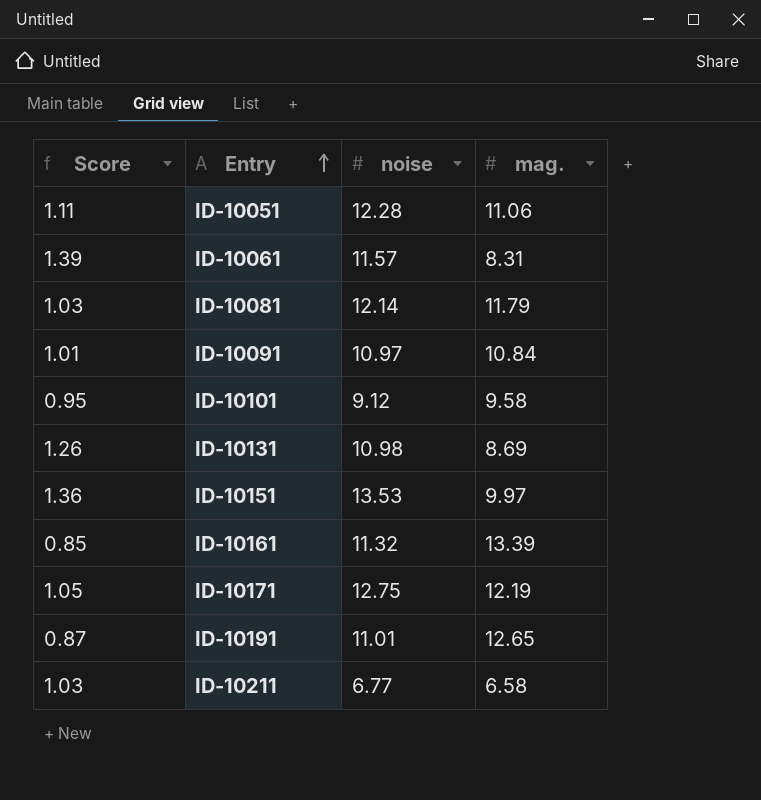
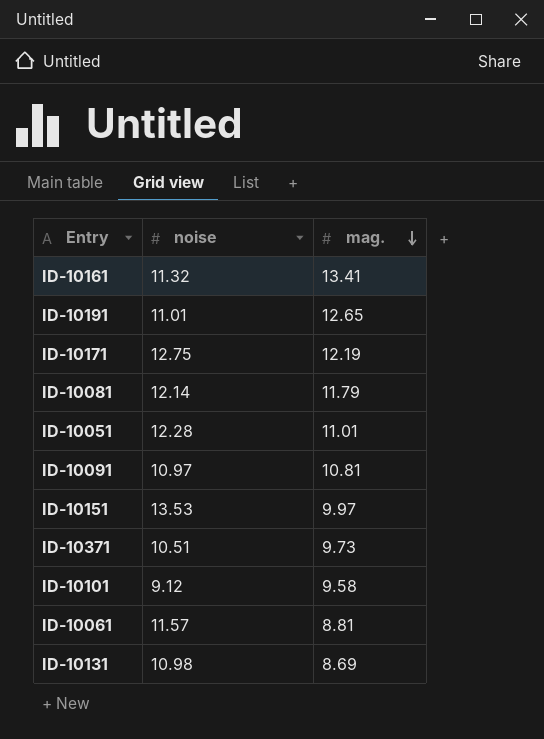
row order: Entry ascending -> mag. descending
column Score | formula: [noise] / [mag.] -> none
row ID-10211: 1.03 | 6.77 | 6.58 -> none
ID-10161 | mag.: 13.39 -> 13.41
ID-10051 | mag.: 11.06 -> 11.01
ID-10091 | mag.: 10.84 -> 10.81
row ID-10371: none -> 10.51 | 9.73
ID-10061 | mag.: 8.31 -> 8.81

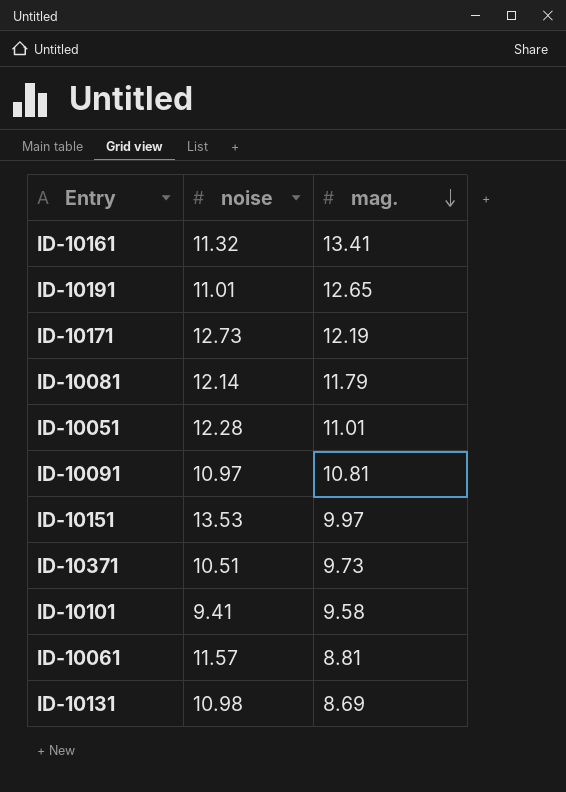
ID-10171 | noise: 12.75 -> 12.73
ID-10101 | noise: 9.12 -> 9.41

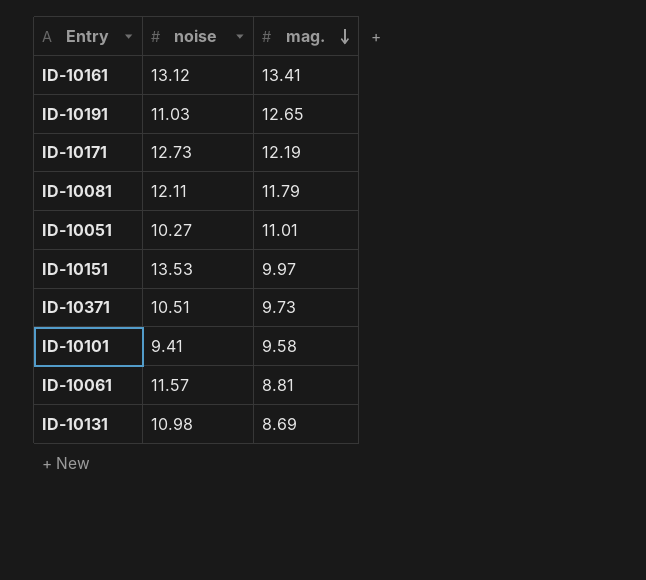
row ID-10091: 10.97 | 10.81 -> none
ID-10161 | noise: 11.32 -> 13.12
ID-10191 | noise: 11.01 -> 11.03
ID-10081 | noise: 12.14 -> 12.11
ID-10051 | noise: 12.28 -> 10.27

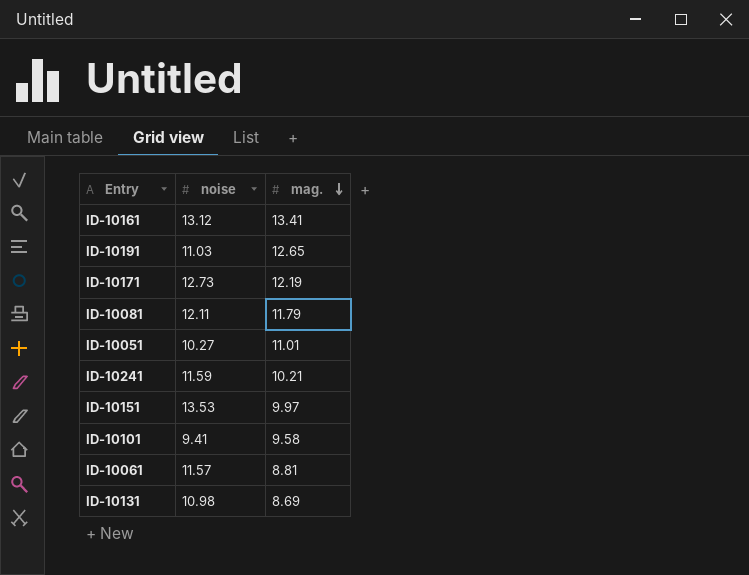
row ID-10371: 10.51 | 9.73 -> none
row ID-10241: none -> 11.59 | 10.21

